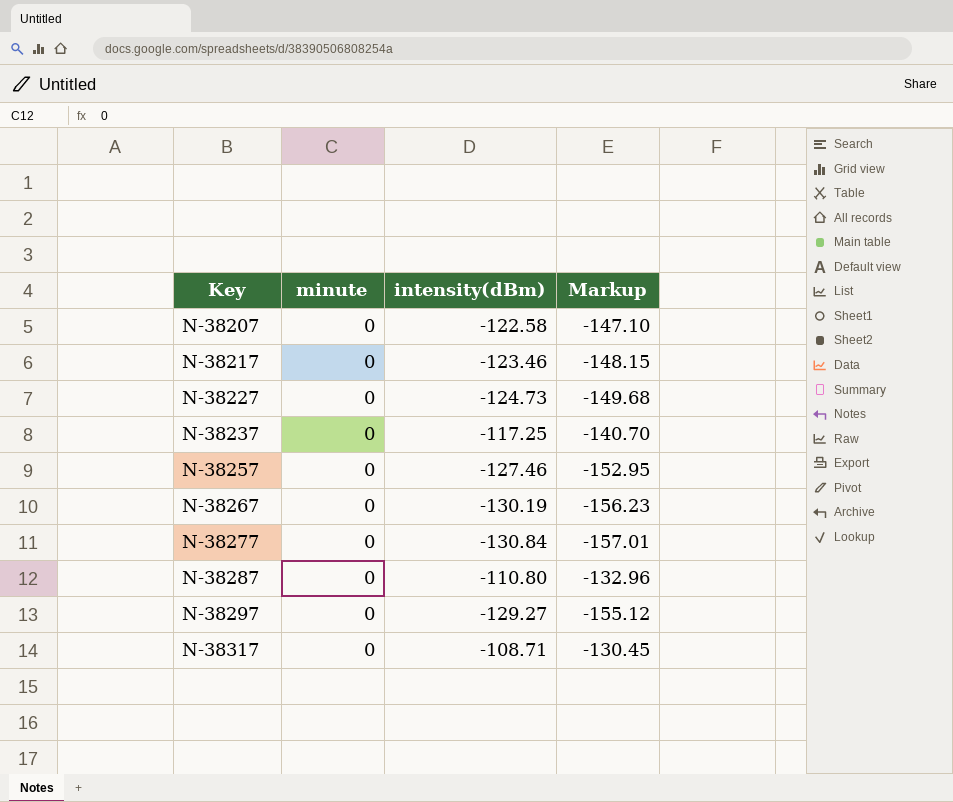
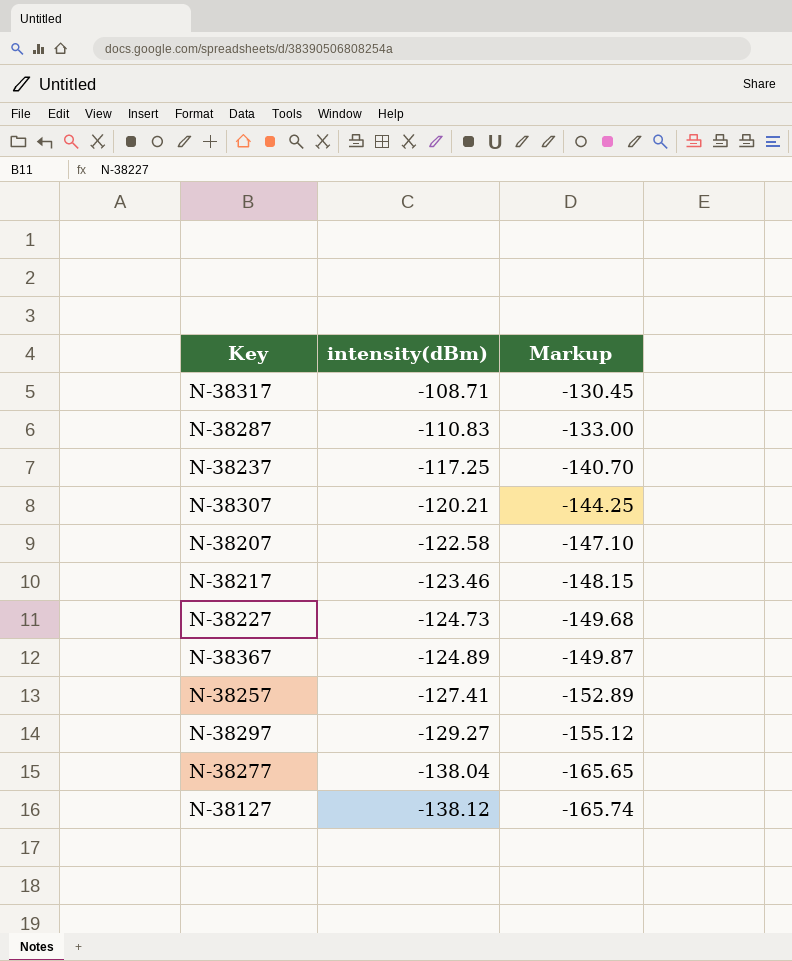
row order: Key ascending -> intensity(dBm) descending
column minute | position: 2 -> none
row N-38267: 0 | -130.19 | -156.23 -> none
N-38287 | intensity(dBm): -110.80 -> -110.83
N-38287 | Markup: -132.96 -> -133.00
row N-38307: none -> -120.21 | -144.25
row N-38367: none -> -124.89 | -149.87
N-38257 | intensity(dBm): -127.46 -> -127.41
N-38257 | Markup: -152.95 -> -152.89
N-38277 | intensity(dBm): -130.84 -> -138.04
N-38277 | Markup: -157.01 -> -165.65
row N-38127: none -> -138.12 | -165.74

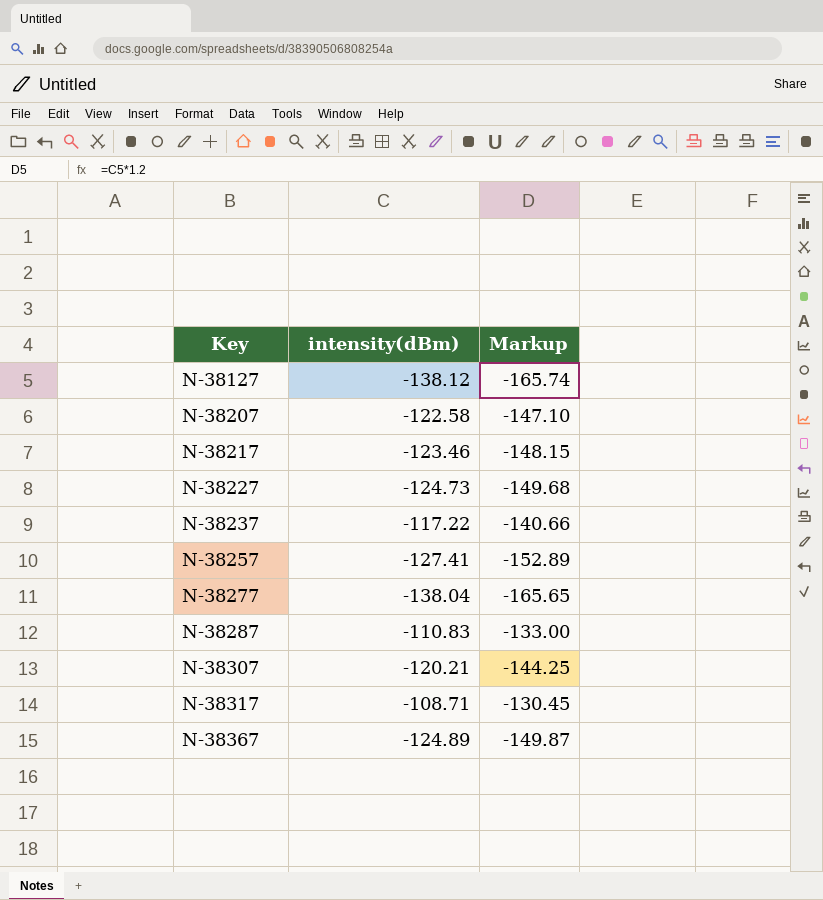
row order: intensity(dBm) descending -> Key ascending
row N-38297: -129.27 | -155.12 -> none
N-38237 | intensity(dBm): -117.25 -> -117.22
N-38237 | Markup: -140.70 -> -140.66

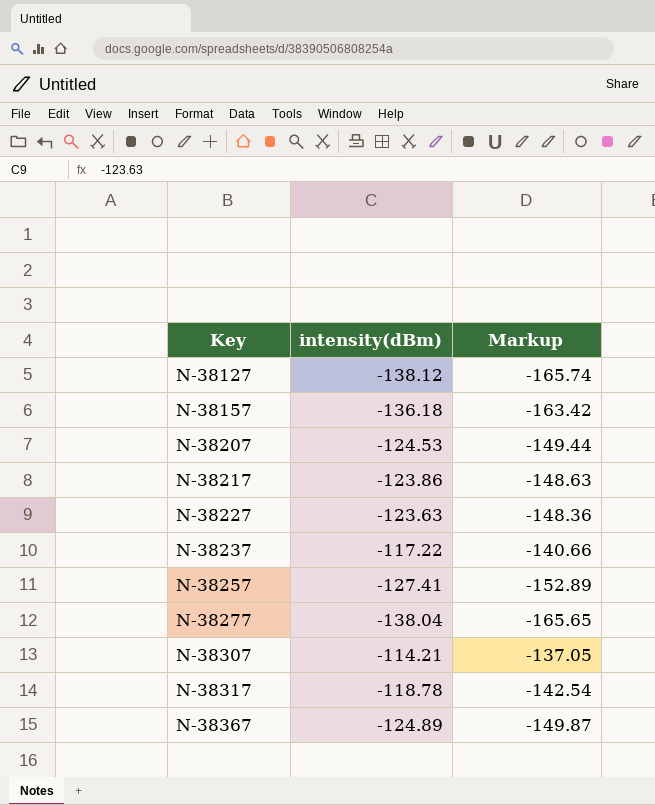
row N-38287: -110.83 | -133.00 -> none
row N-38157: none -> -136.18 | -163.42
N-38207 | intensity(dBm): -122.58 -> -124.53
N-38207 | Markup: -147.10 -> -149.44
N-38217 | intensity(dBm): -123.46 -> -123.86
N-38217 | Markup: -148.15 -> -148.63
N-38227 | intensity(dBm): -124.73 -> -123.63
N-38227 | Markup: -149.68 -> -148.36
N-38307 | intensity(dBm): -120.21 -> -114.21
N-38307 | Markup: -144.25 -> -137.05
N-38317 | intensity(dBm): -108.71 -> -118.78
N-38317 | Markup: -130.45 -> -142.54

